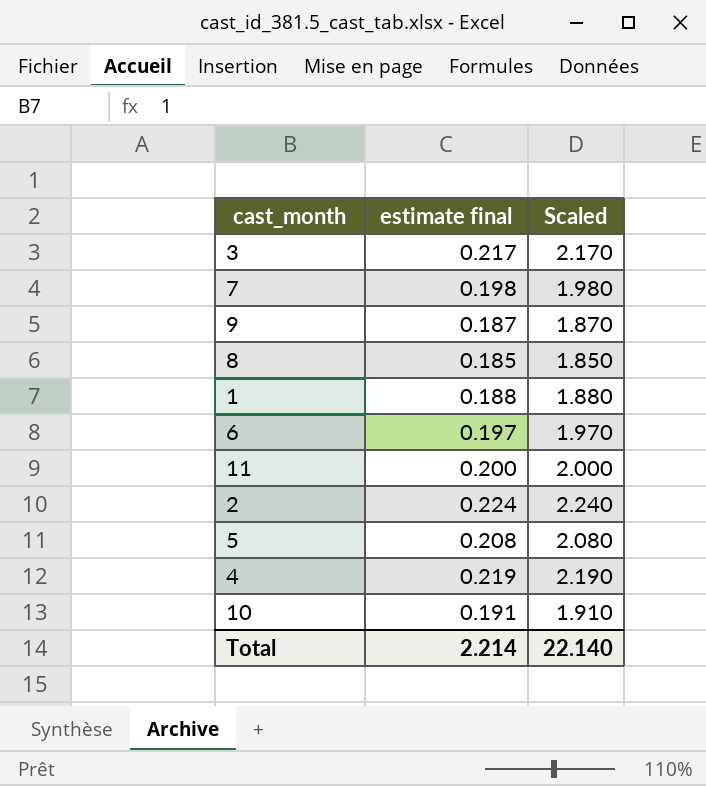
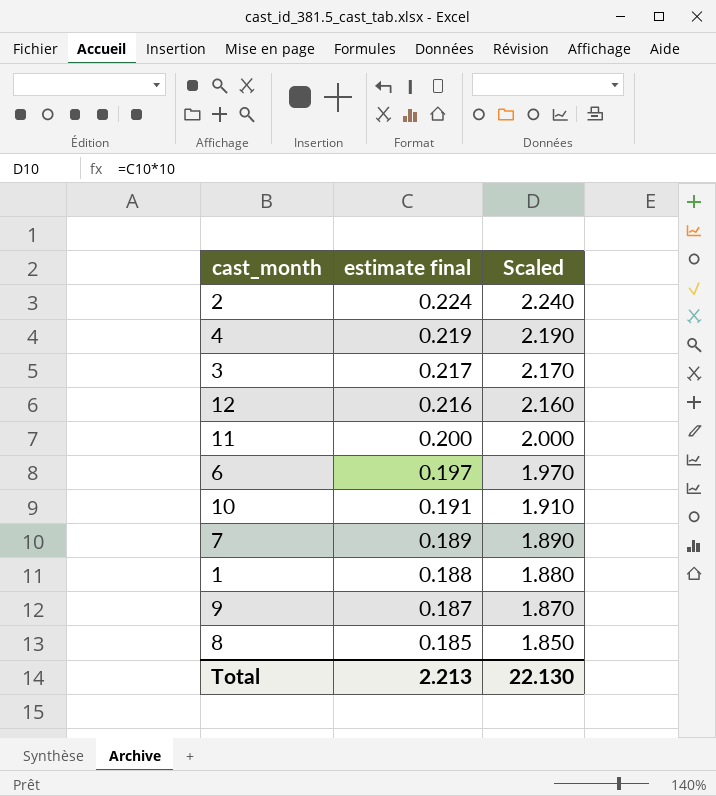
row order: none -> estimate final descending
row 5: 0.208 | 2.080 -> none
row 12: none -> 0.216 | 2.160
7 | estimate final: 0.198 -> 0.189
7 | Scaled: 1.980 -> 1.890
Total | estimate final: 2.214 -> 2.213
Total | Scaled: 22.140 -> 22.130

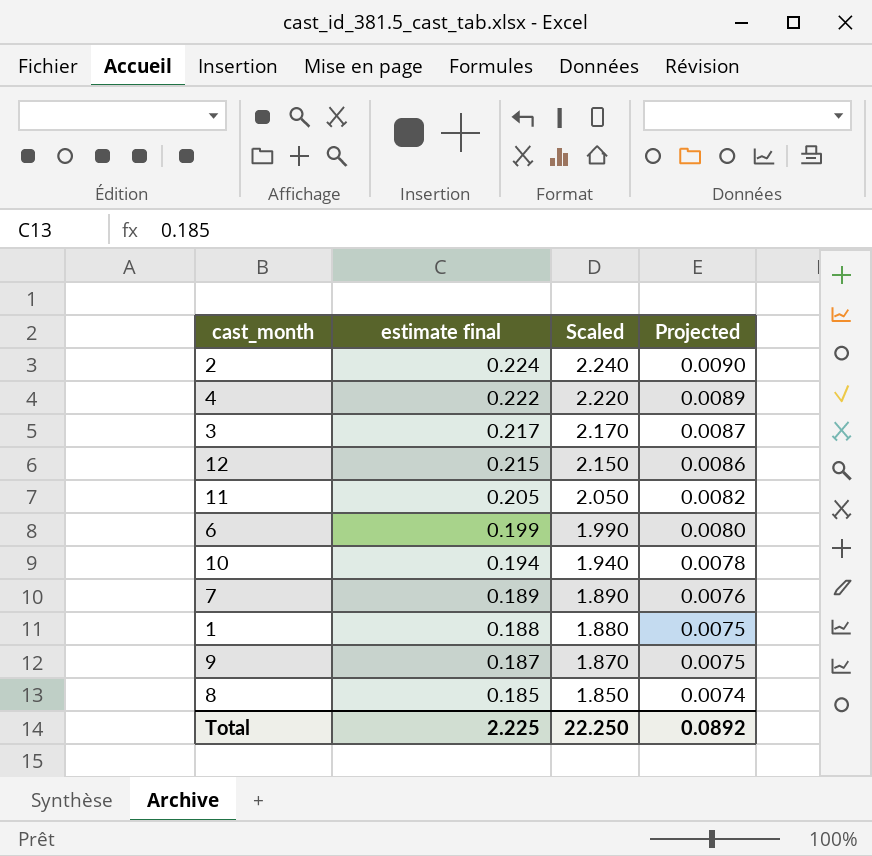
column Projected | formula: none -> [estimate final] * 0.04
4 | estimate final: 0.219 -> 0.222
4 | Scaled: 2.190 -> 2.220
12 | estimate final: 0.216 -> 0.215
12 | Scaled: 2.160 -> 2.150
11 | estimate final: 0.200 -> 0.205
11 | Scaled: 2.000 -> 2.050
6 | estimate final: 0.197 -> 0.199
6 | Scaled: 1.970 -> 1.990
10 | estimate final: 0.191 -> 0.194
10 | Scaled: 1.910 -> 1.940
Total | estimate final: 2.213 -> 2.225
Total | Scaled: 22.130 -> 22.250

